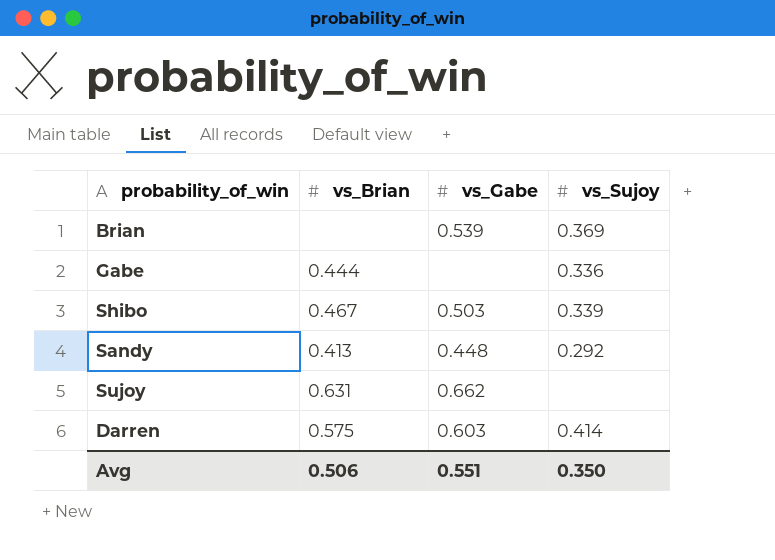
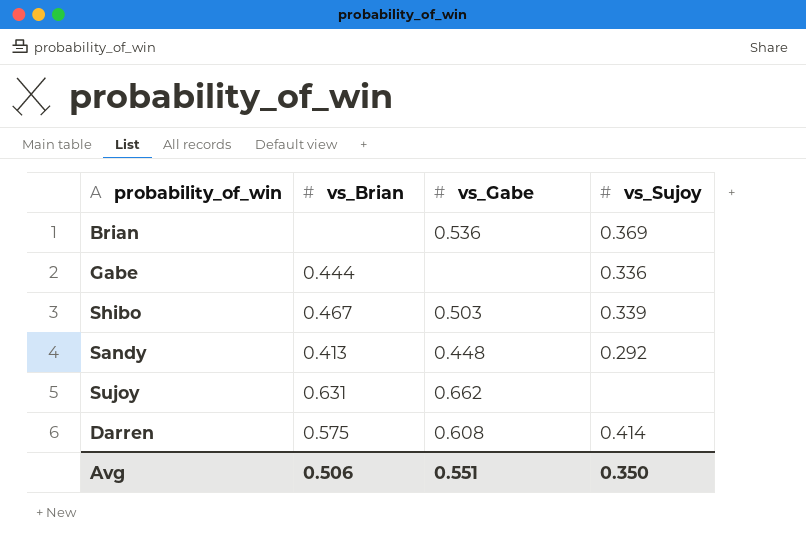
Brian | vs_Gabe: 0.539 -> 0.536
Darren | vs_Gabe: 0.603 -> 0.608

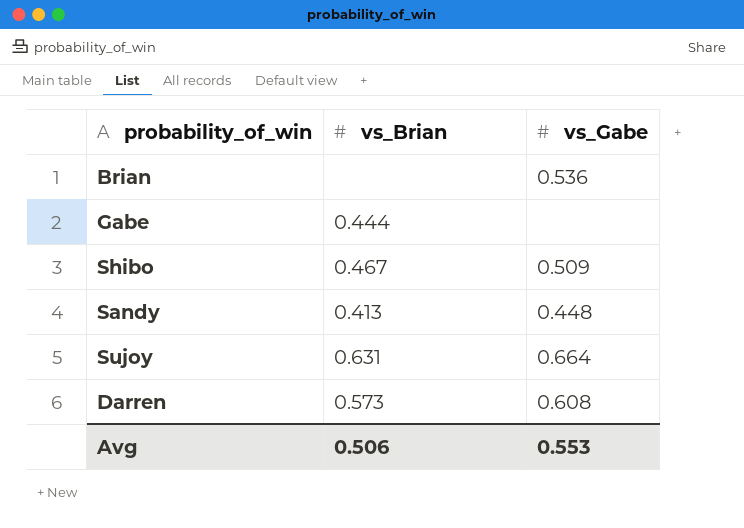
column vs_Sujoy | position: 4 -> none
Shibo | vs_Gabe: 0.503 -> 0.509
Sujoy | vs_Gabe: 0.662 -> 0.664
Darren | vs_Brian: 0.575 -> 0.573
Avg | vs_Gabe: 0.551 -> 0.553

